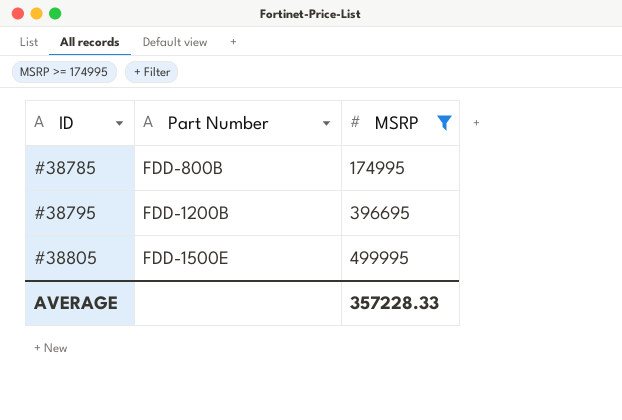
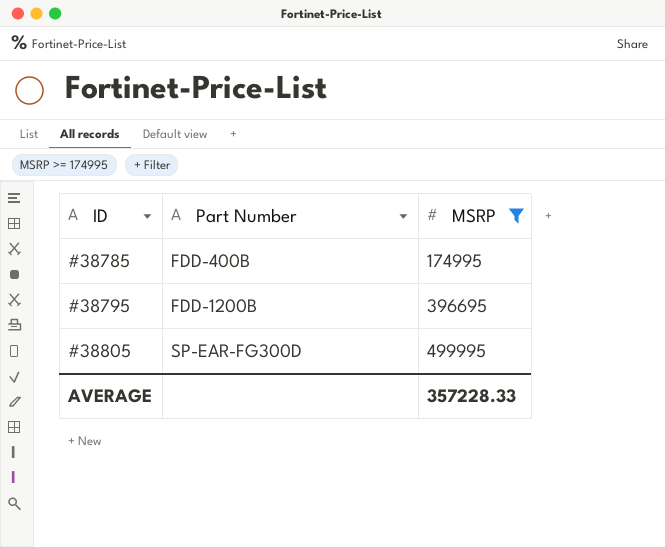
#38785 | Part Number: FDD-800B -> FDD-400B
#38805 | Part Number: FDD-1500E -> SP-EAR-FG300D

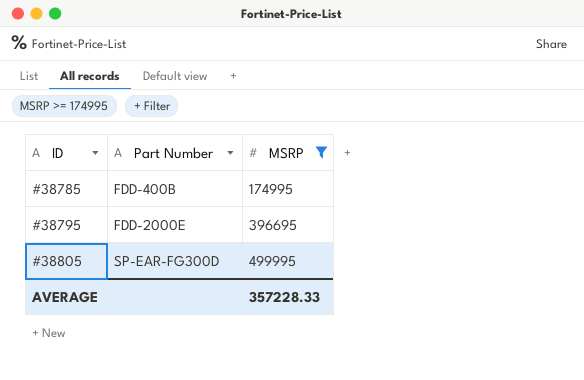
#38795 | Part Number: FDD-1200B -> FDD-2000E

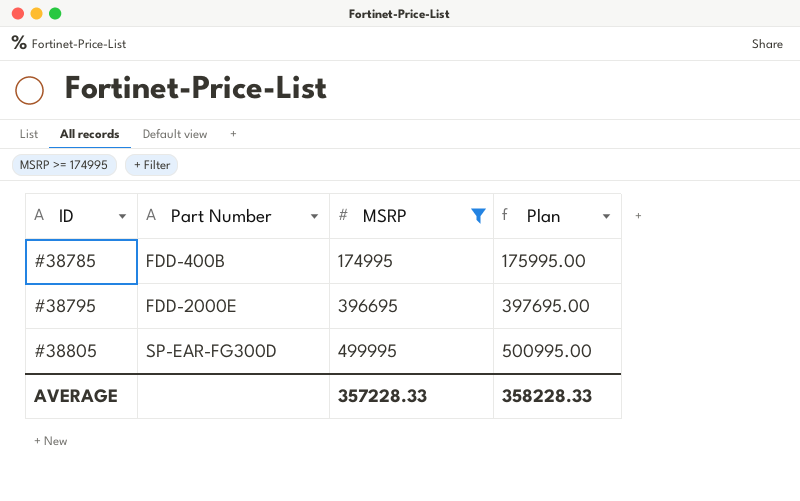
column Plan | formula: none -> [MSRP] + 1000

